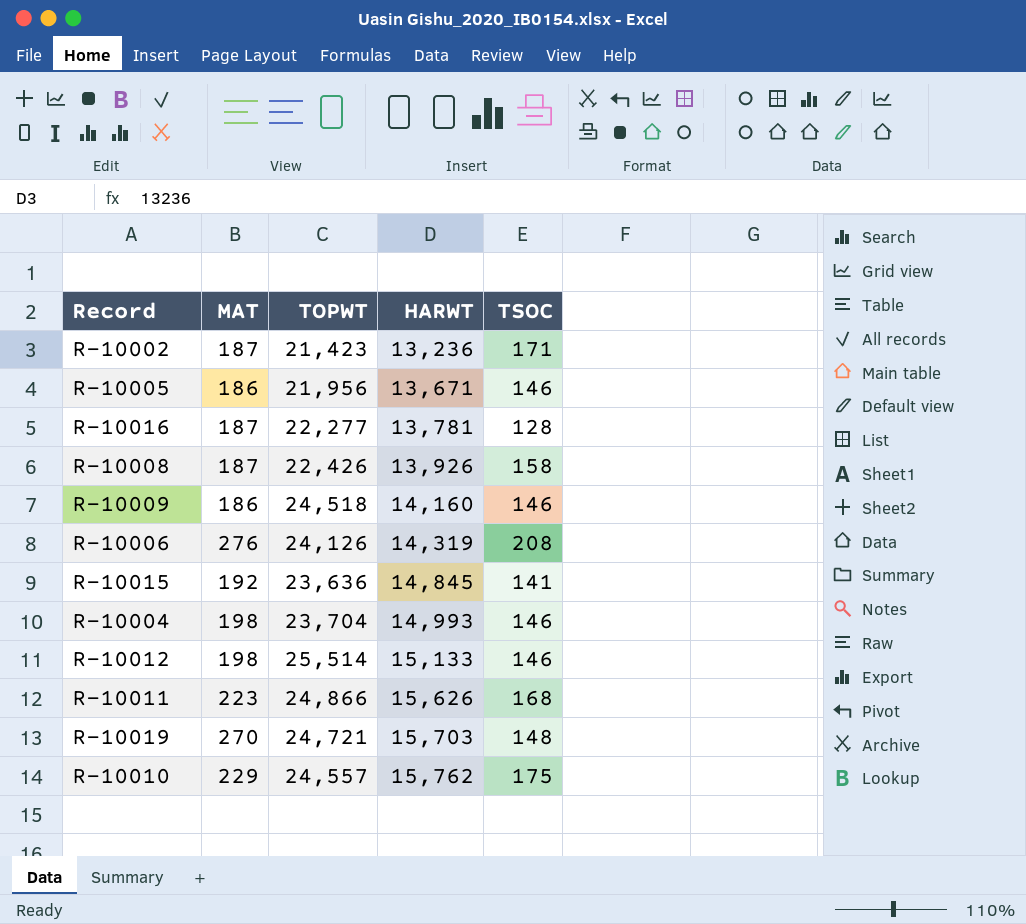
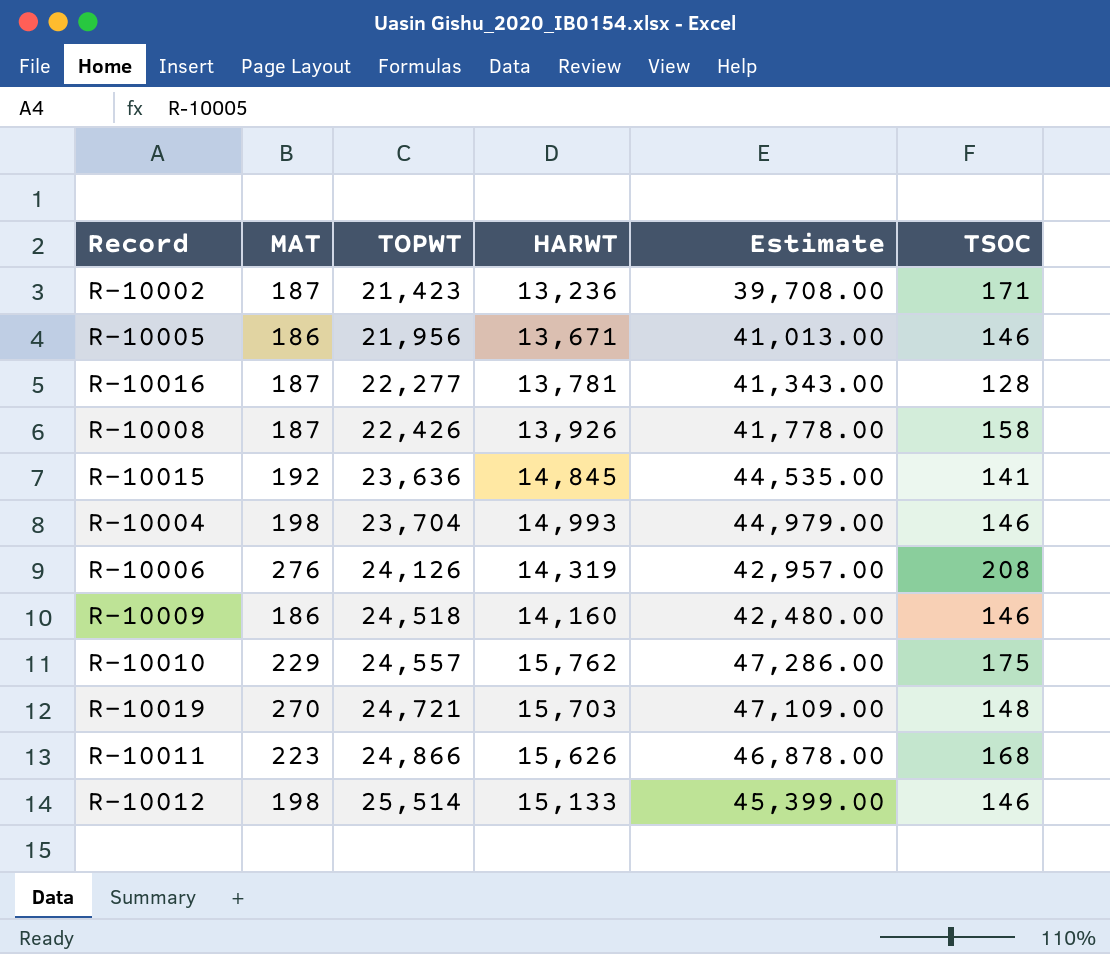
row order: HARWT ascending -> TOPWT ascending
column Estimate | formula: none -> [HARWT] * 3

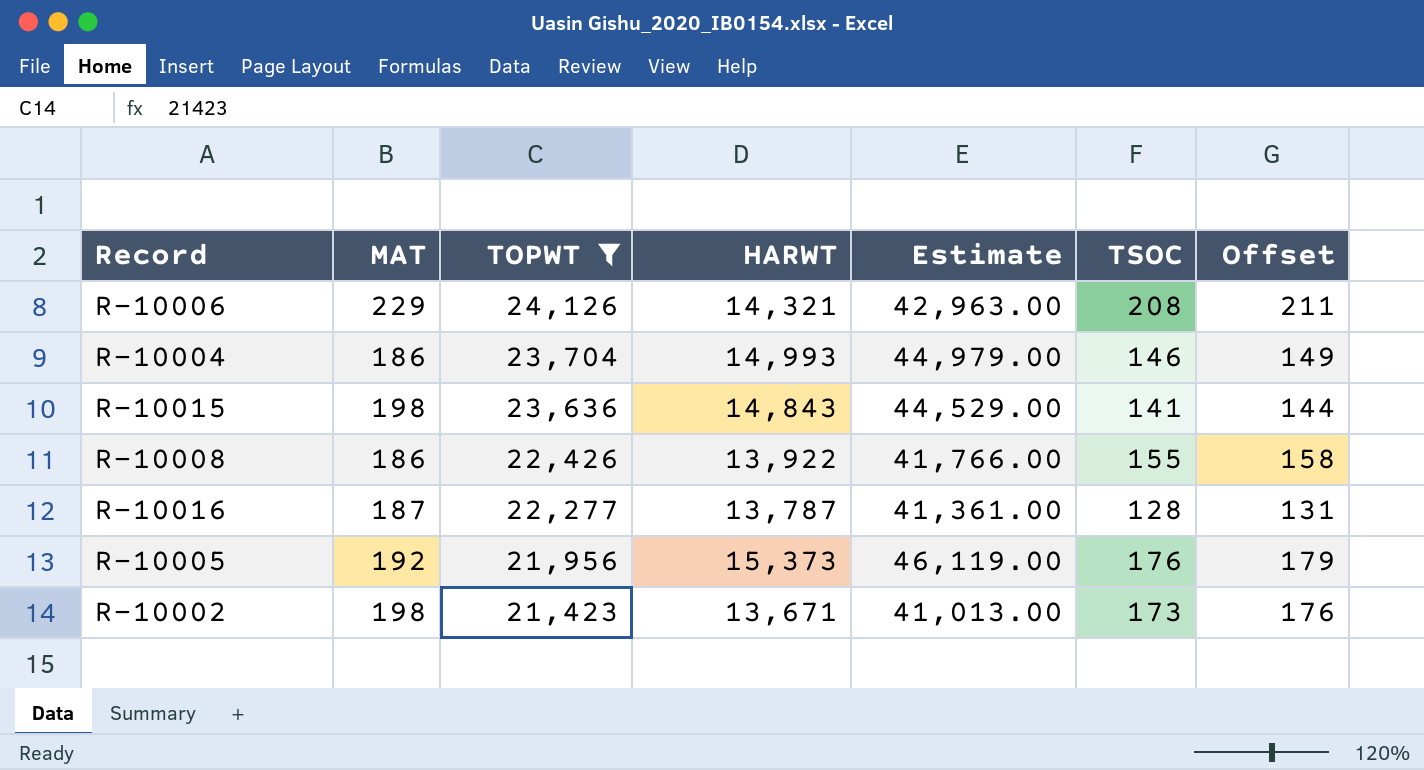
filter: none -> TOPWT <= 24,126
row order: TOPWT ascending -> TOPWT descending
column Offset | formula: none -> [TSOC] + 3
R-10006 | MAT: 276 -> 229
R-10006 | HARWT: 14,319 -> 14,321
R-10006 | Estimate: 42,957.00 -> 42,963.00
R-10004 | MAT: 198 -> 186
R-10015 | MAT: 192 -> 198
R-10015 | HARWT: 14,845 -> 14,843
R-10015 | Estimate: 44,535.00 -> 44,529.00
R-10008 | MAT: 187 -> 186
R-10008 | HARWT: 13,926 -> 13,922
R-10008 | Estimate: 41,778.00 -> 41,766.00
R-10008 | TSOC: 158 -> 155
R-10016 | HARWT: 13,781 -> 13,787
R-10016 | Estimate: 41,343.00 -> 41,361.00
R-10005 | MAT: 186 -> 192
R-10005 | HARWT: 13,671 -> 15,373
R-10005 | Estimate: 41,013.00 -> 46,119.00
R-10005 | TSOC: 146 -> 176
R-10002 | MAT: 187 -> 198
R-10002 | HARWT: 13,236 -> 13,671
R-10002 | Estimate: 39,708.00 -> 41,013.00
R-10002 | TSOC: 171 -> 173

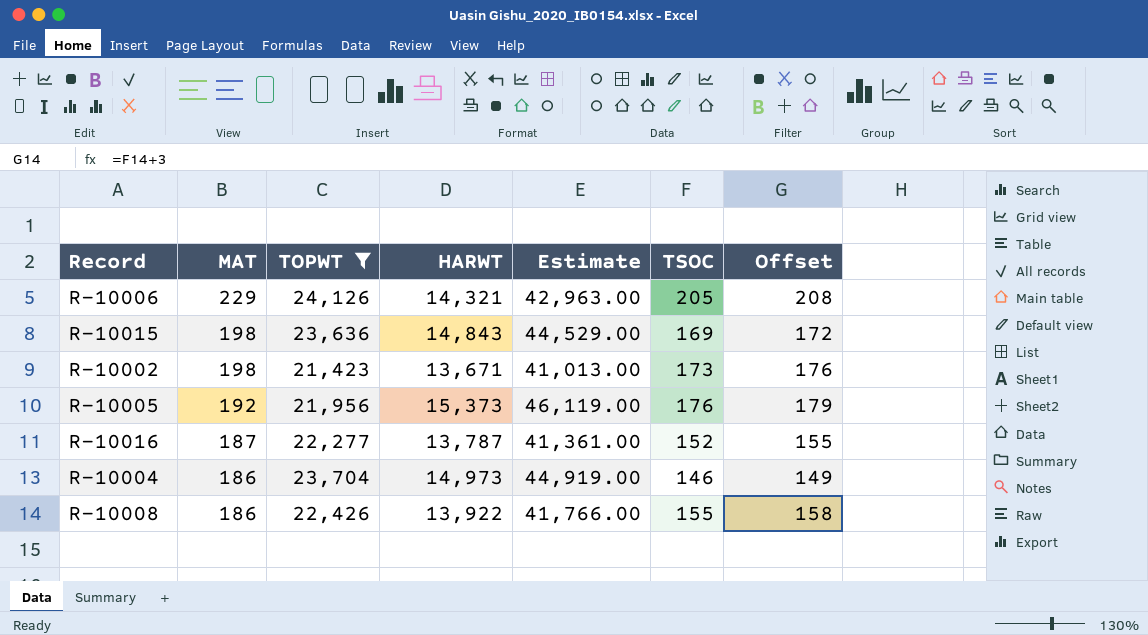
row order: TOPWT descending -> MAT descending
R-10006 | TSOC: 208 -> 205
R-10006 | Offset: 211 -> 208
R-10015 | TSOC: 141 -> 169
R-10015 | Offset: 144 -> 172
R-10016 | TSOC: 128 -> 152
R-10016 | Offset: 131 -> 155
R-10004 | HARWT: 14,993 -> 14,973
R-10004 | Estimate: 44,979.00 -> 44,919.00

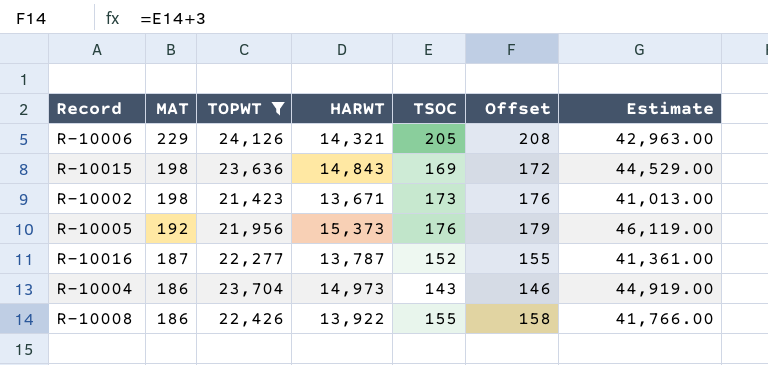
column Estimate | position: 5 -> 7
R-10004 | TSOC: 146 -> 143
R-10004 | Offset: 149 -> 146

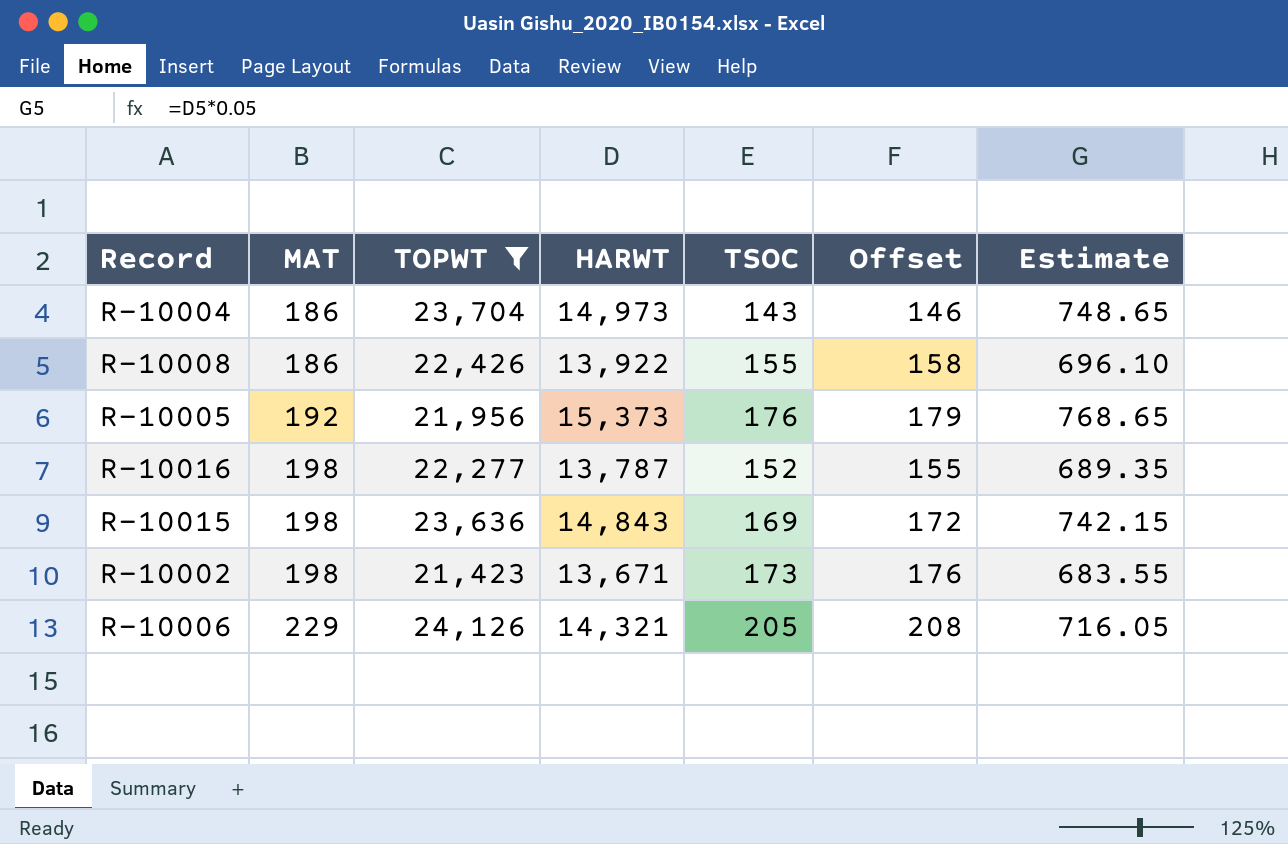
row order: MAT descending -> MAT ascending
column Estimate | formula: [HARWT] * 3 -> [HARWT] * 0.05
R-10016 | MAT: 187 -> 198

